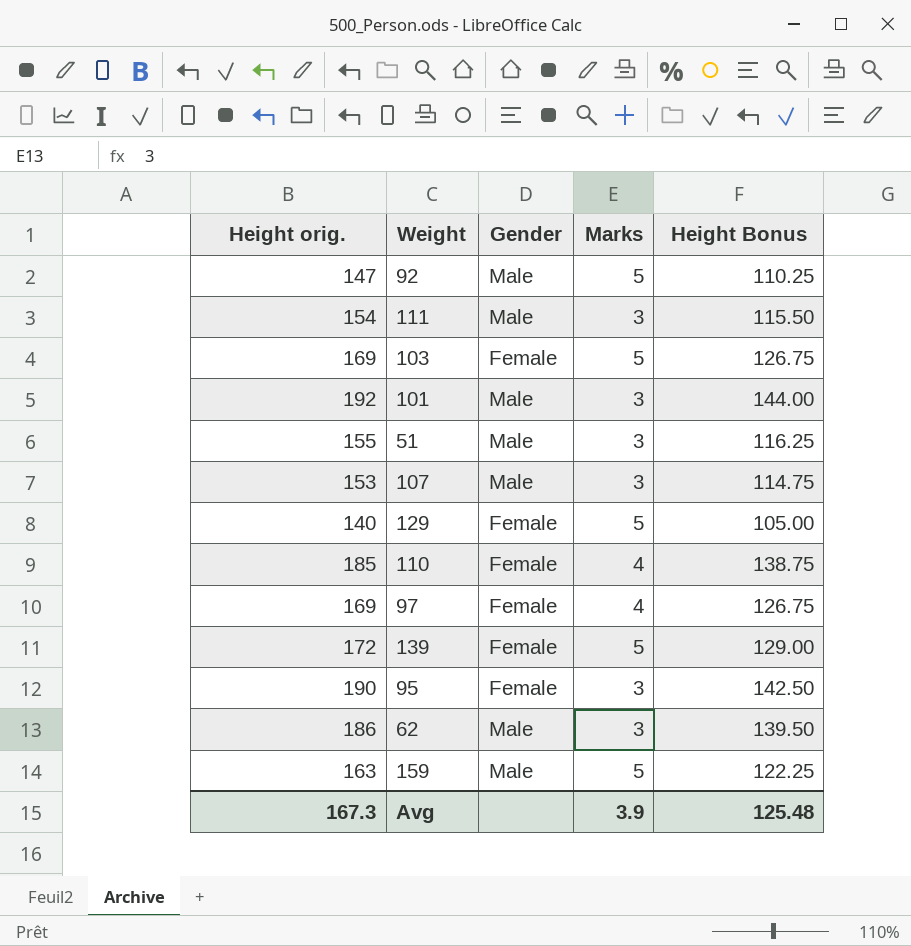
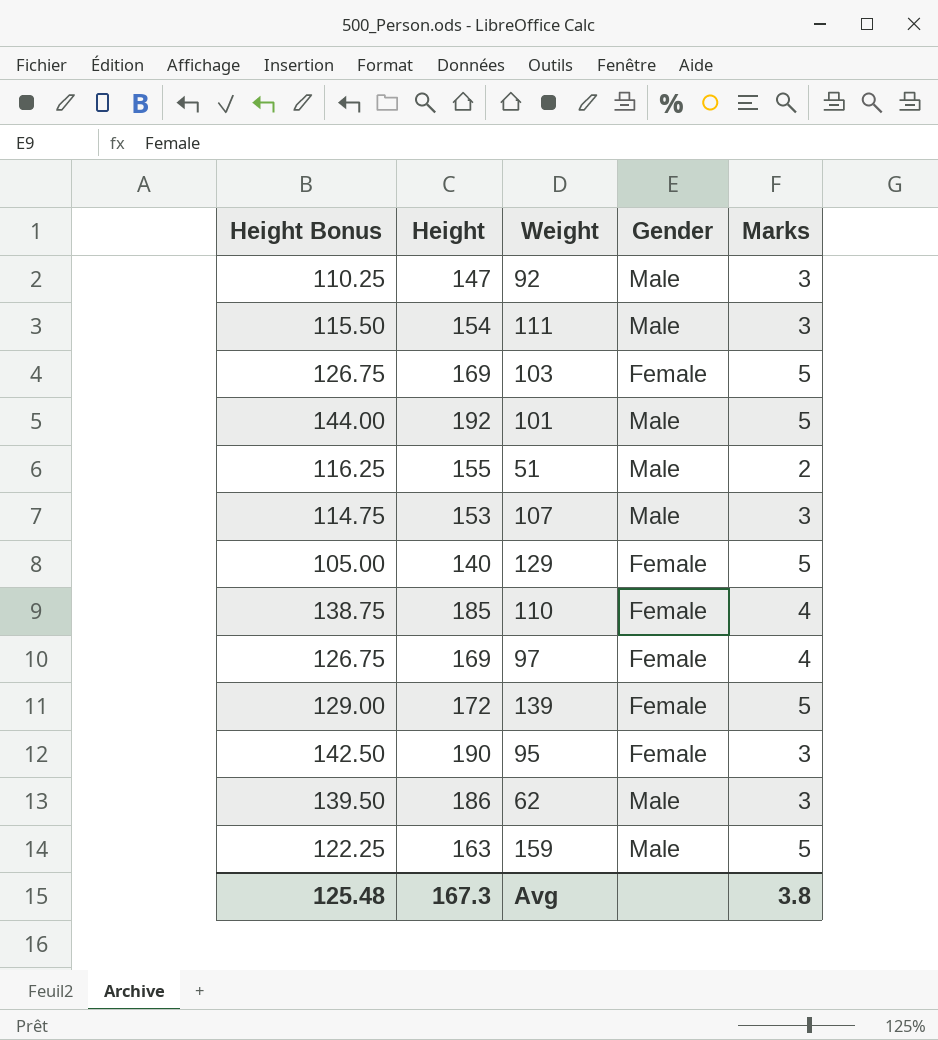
column Height Bonus | position: 5 -> 1
column name: Height orig. -> Height
92 | Marks: 5 -> 3
101 | Marks: 3 -> 5
51 | Marks: 3 -> 2
Avg | Marks: 3.9 -> 3.8

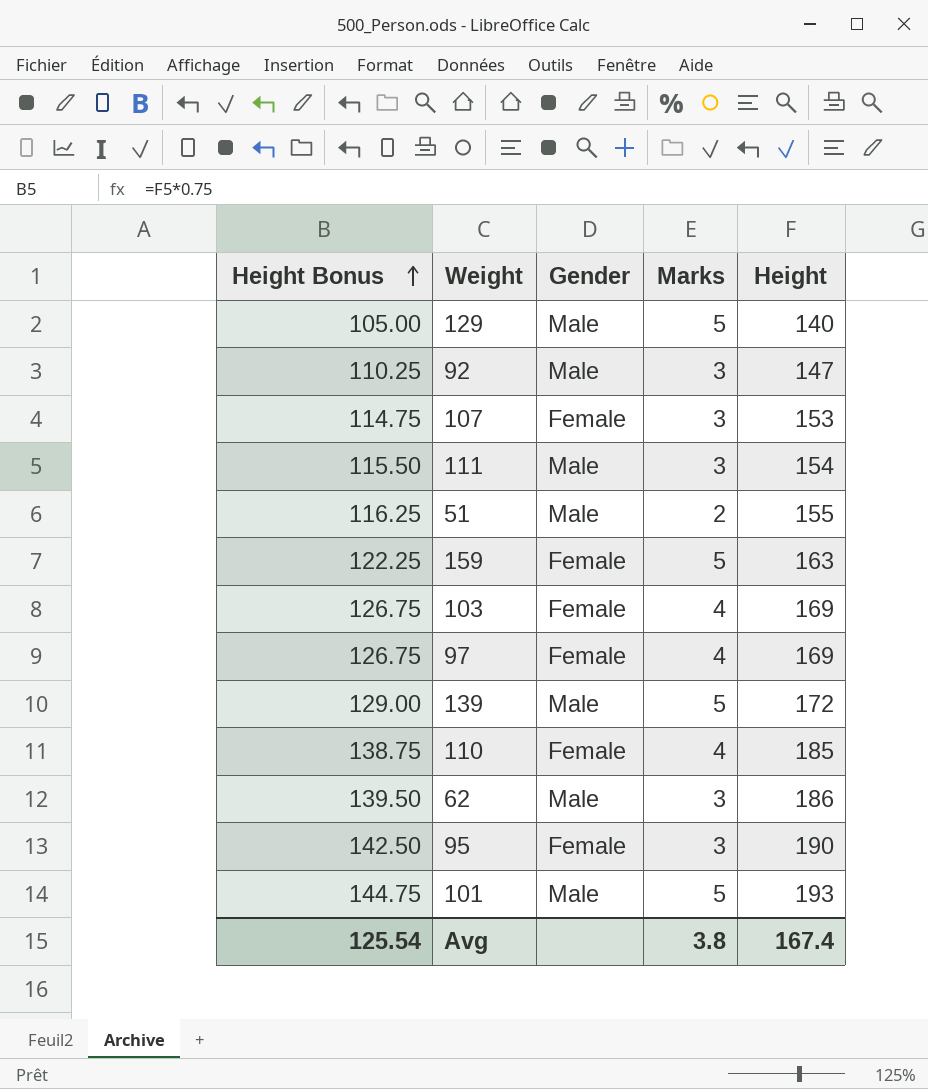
row order: none -> Height Bonus ascending
column Height | position: 2 -> 5
129 | Gender: Female -> Male
107 | Gender: Male -> Female
159 | Gender: Male -> Female
103 | Marks: 5 -> 4
139 | Gender: Female -> Male
101 | Height Bonus: 144.00 -> 144.75
101 | Height: 192 -> 193
Avg | Height Bonus: 125.48 -> 125.54
Avg | Height: 167.3 -> 167.4

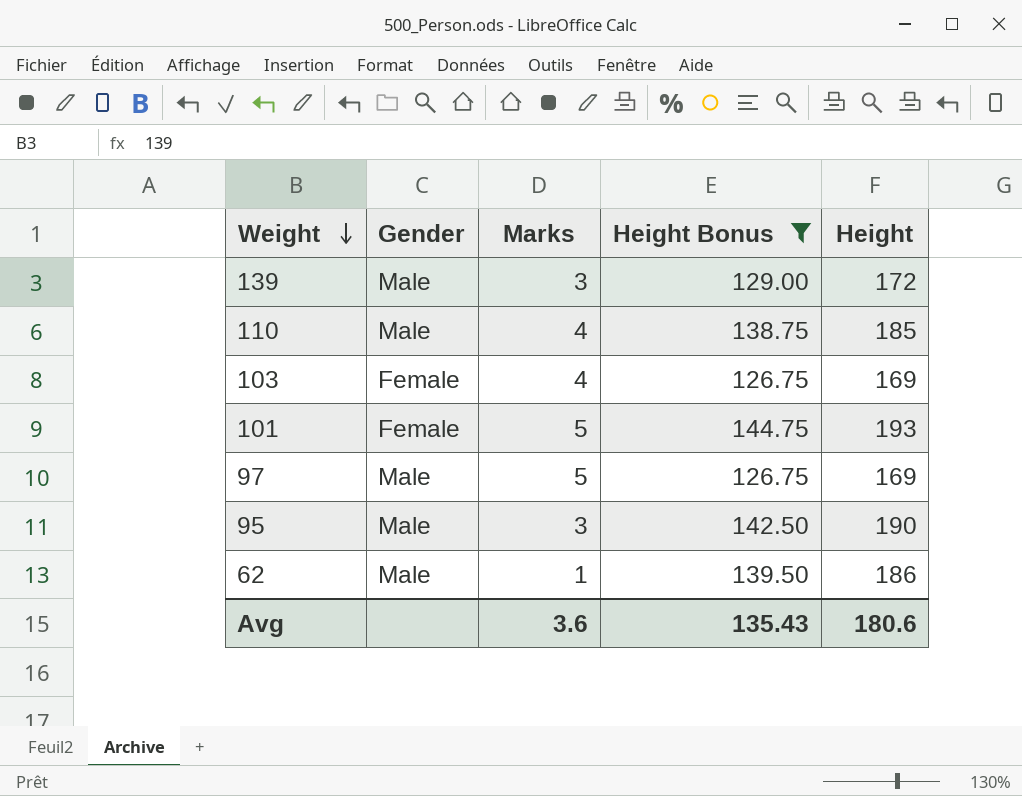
filter: none -> Height Bonus >= 126.75
row order: Height Bonus ascending -> Weight descending
column Height Bonus | position: 1 -> 4
139 | Marks: 5 -> 3
110 | Gender: Female -> Male
101 | Gender: Male -> Female
97 | Gender: Female -> Male
97 | Marks: 4 -> 5
95 | Gender: Female -> Male
62 | Marks: 3 -> 1
Avg | Marks: 3.8 -> 3.6
Avg | Height Bonus: 125.54 -> 135.43
Avg | Height: 167.4 -> 180.6

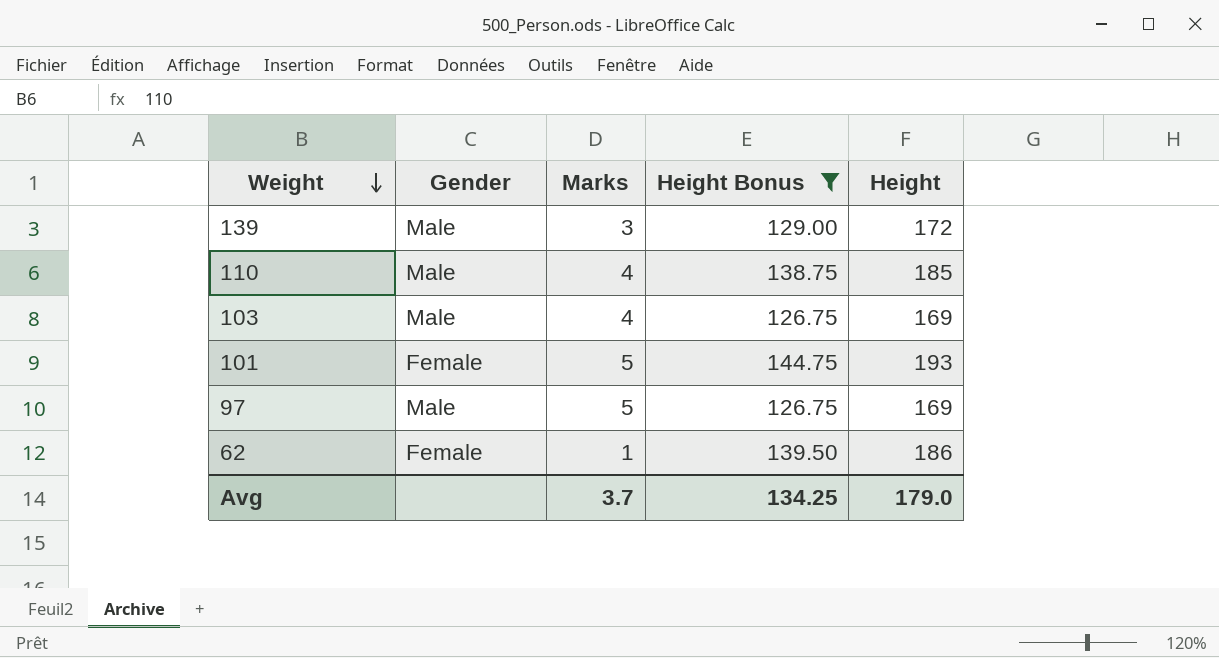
row 95: Male | 3 | 142.50 | 190 -> none
103 | Gender: Female -> Male
62 | Gender: Male -> Female
Avg | Marks: 3.6 -> 3.7
Avg | Height Bonus: 135.43 -> 134.25
Avg | Height: 180.6 -> 179.0

